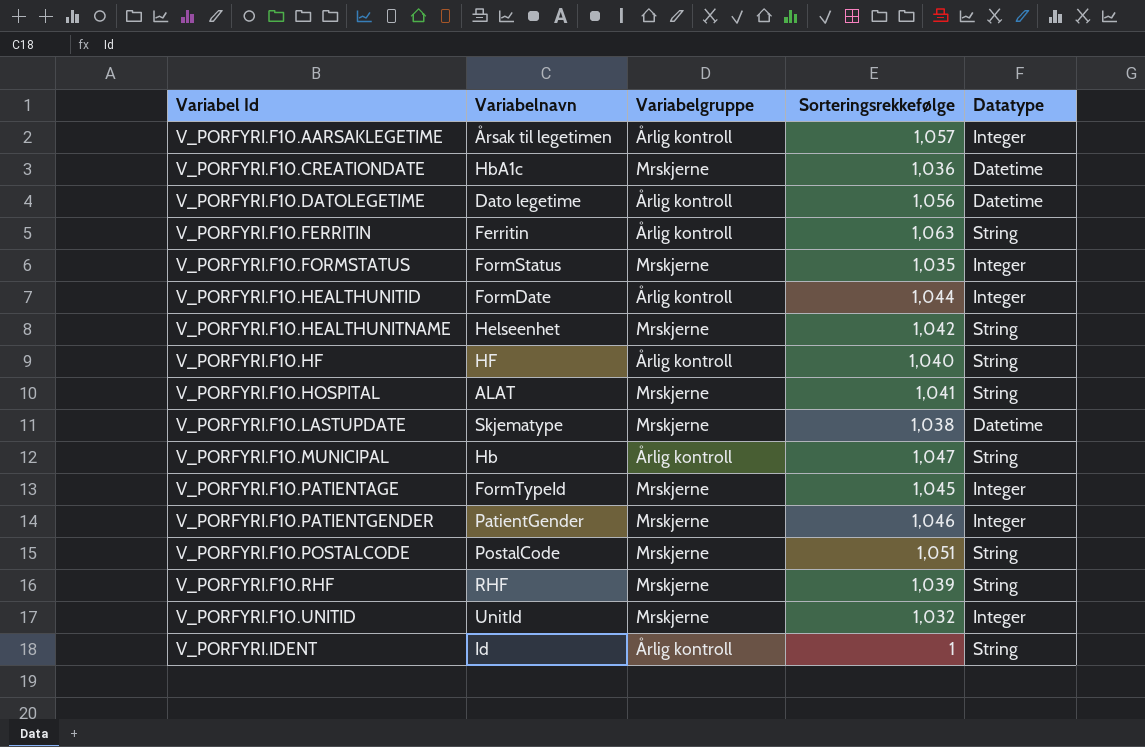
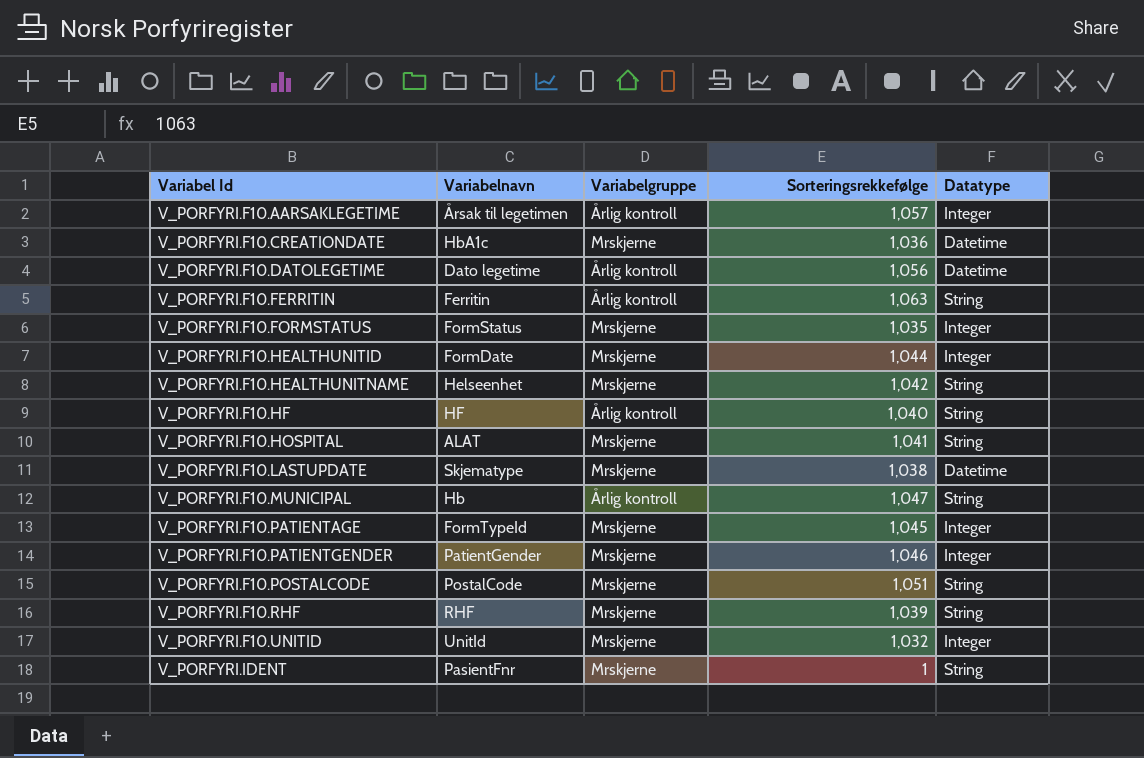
V_PORFYRI.F10.HEALTHUNITID | Variabelgruppe: Årlig kontroll -> Mrskjerne
V_PORFYRI.IDENT | Variabelnavn: Id -> PasientFnr
V_PORFYRI.IDENT | Variabelgruppe: Årlig kontroll -> Mrskjerne

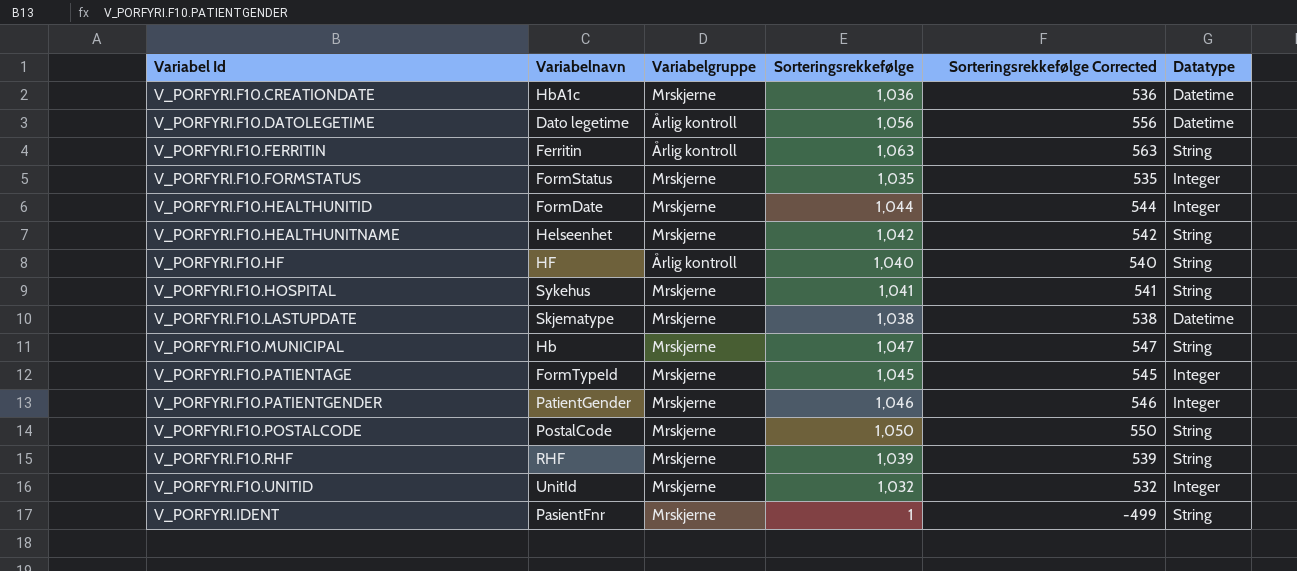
column Sorteringsrekkefølge Corrected | formula: none -> [Sorteringsrekkefølge] - 500
row V_PORFYRI.F10.AARSAKLEGETIME: Årsak til legetimen | Årlig kontroll | 1,057 | Integer -> none
V_PORFYRI.F10.HOSPITAL | Variabelnavn: ALAT -> Sykehus
V_PORFYRI.F10.MUNICIPAL | Variabelgruppe: Årlig kontroll -> Mrskjerne
V_PORFYRI.F10.POSTALCODE | Sorteringsrekkefølge: 1,051 -> 1,050

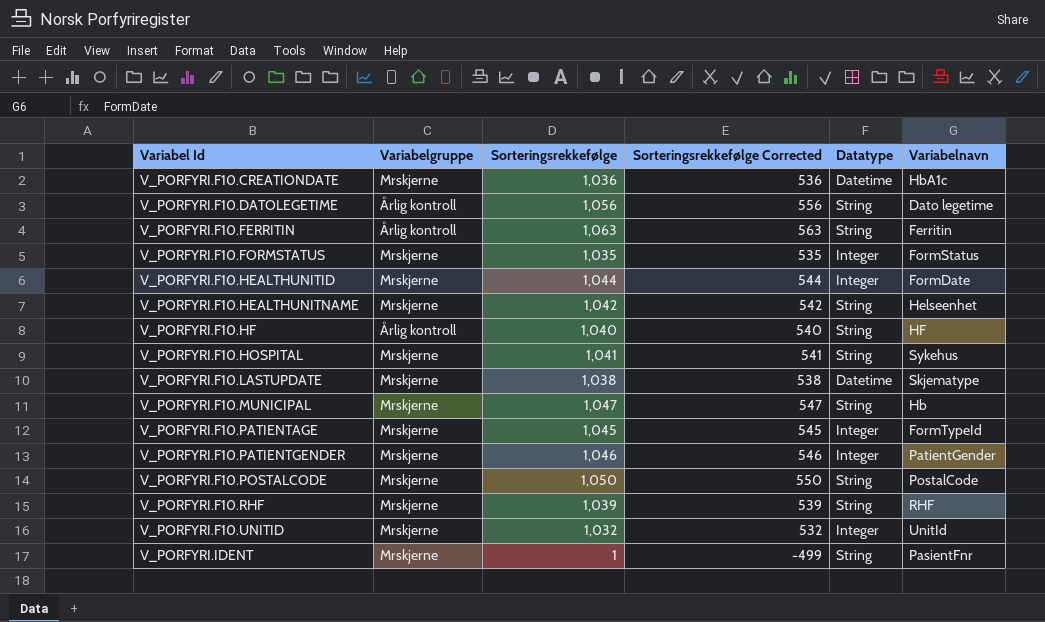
column Variabelnavn | position: 2 -> 6
V_PORFYRI.F10.DATOLEGETIME | Datatype: Datetime -> String

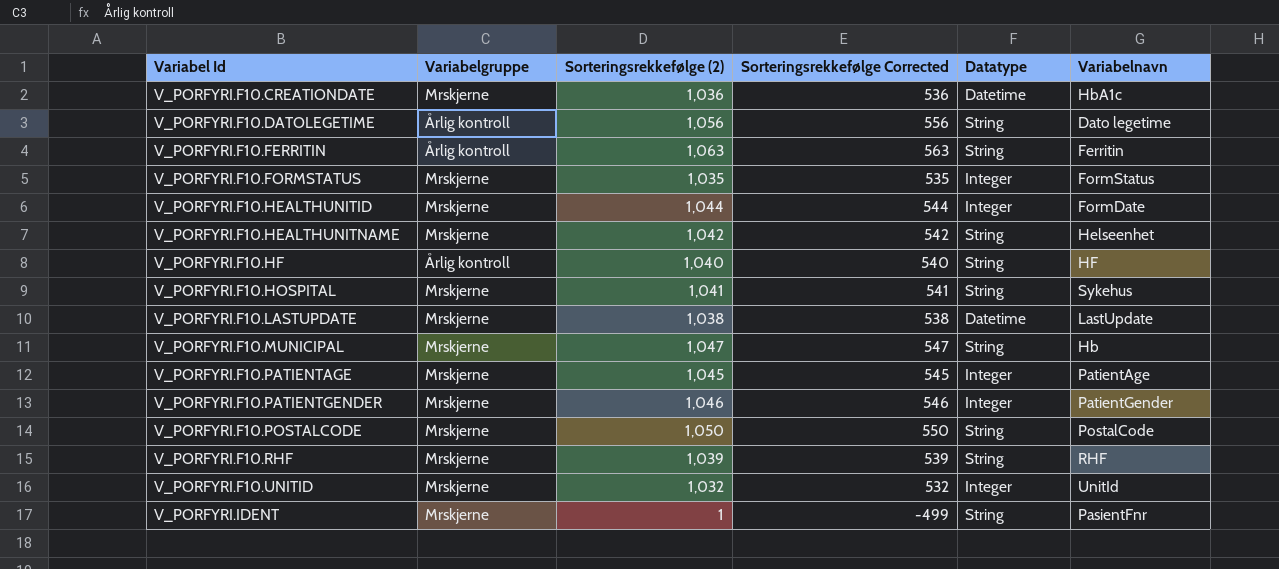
column name: Sorteringsrekkefølge -> Sorteringsrekkefølge (2)
V_PORFYRI.F10.LASTUPDATE | Variabelnavn: Skjematype -> LastUpdate
V_PORFYRI.F10.PATIENTAGE | Variabelnavn: FormTypeId -> PatientAge

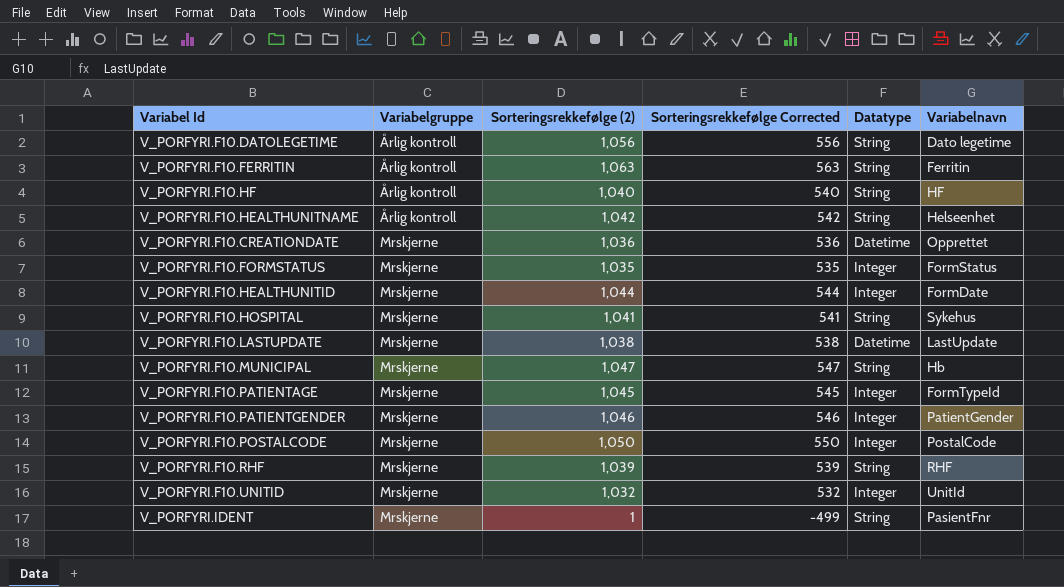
row order: Variabel Id ascending -> Variabelgruppe ascending
V_PORFYRI.F10.HEALTHUNITNAME | Variabelgruppe: Mrskjerne -> Årlig kontroll
V_PORFYRI.F10.CREATIONDATE | Variabelnavn: HbA1c -> Opprettet
V_PORFYRI.F10.PATIENTAGE | Variabelnavn: PatientAge -> FormTypeId
V_PORFYRI.F10.POSTALCODE | Datatype: String -> Integer

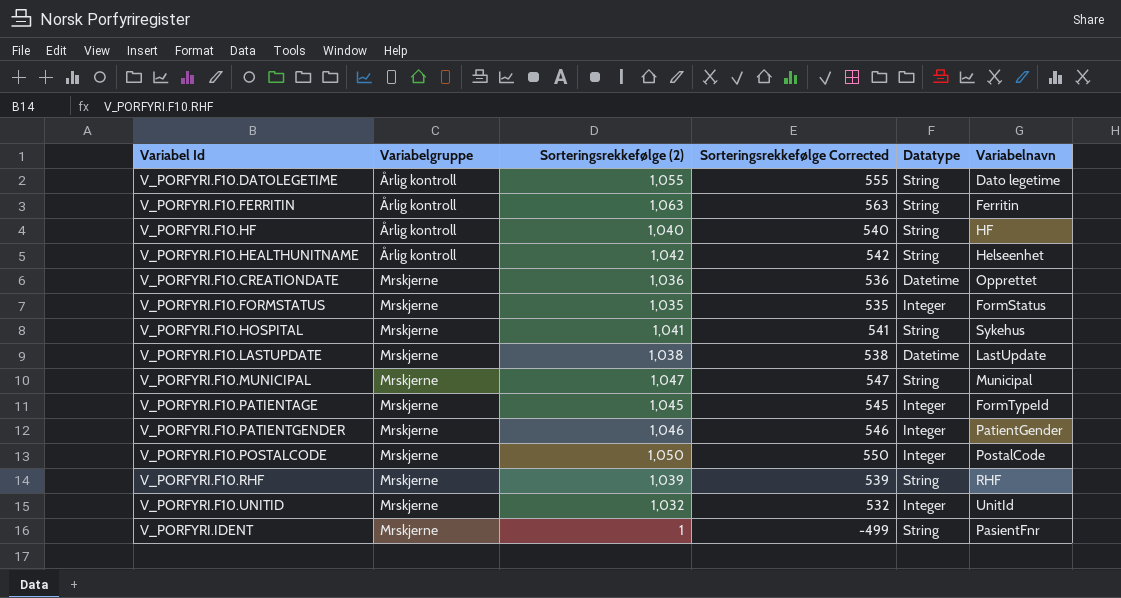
row V_PORFYRI.F10.HEALTHUNITID: Mrskjerne | 1,044 | 544 | Integer | FormDate -> none
V_PORFYRI.F10.DATOLEGETIME | Sorteringsrekkefølge (2): 1,056 -> 1,055
V_PORFYRI.F10.DATOLEGETIME | Sorteringsrekkefølge Corrected: 556 -> 555
V_PORFYRI.F10.MUNICIPAL | Variabelnavn: Hb -> Municipal

